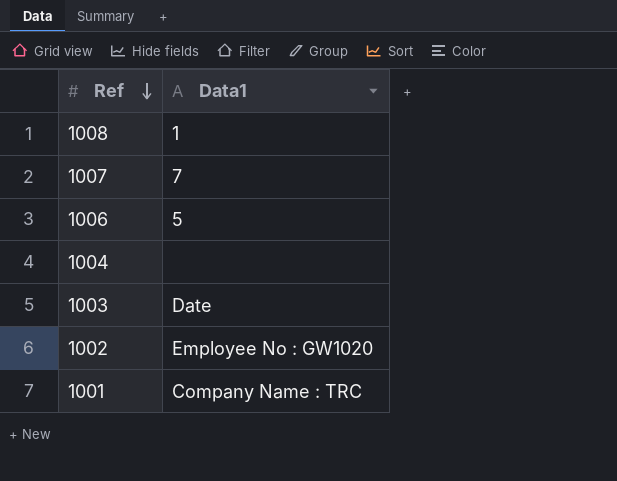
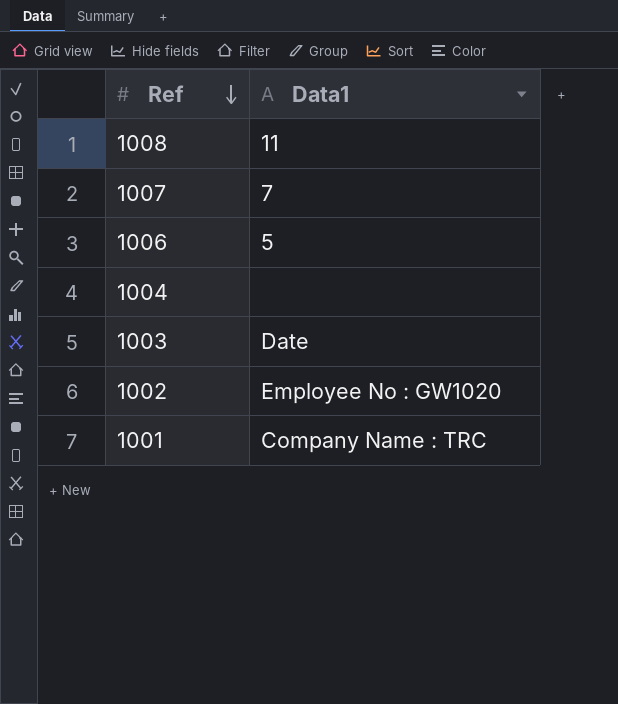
1008 | Data1: 1 -> 11

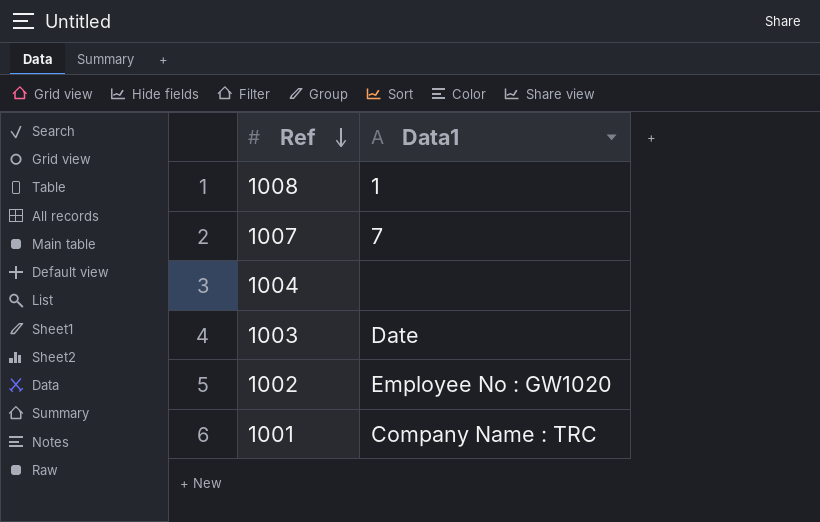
row 1006: 5 -> none
1008 | Data1: 11 -> 1

